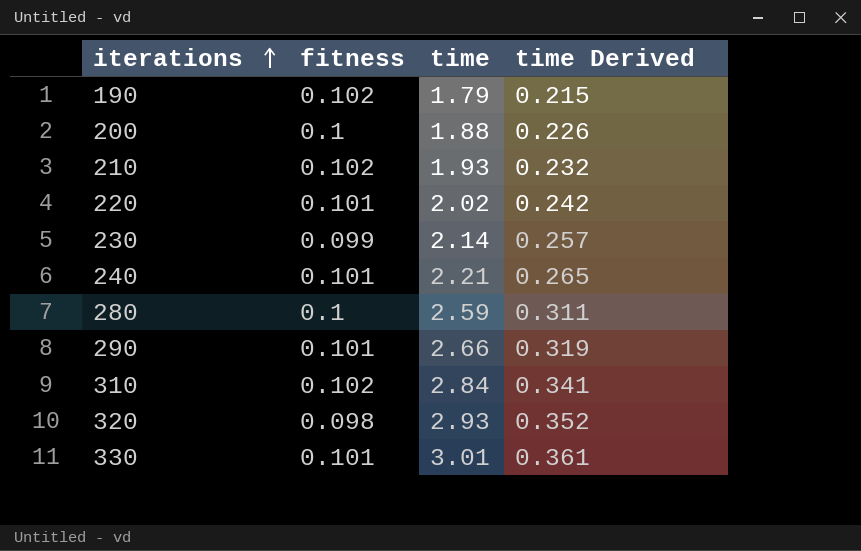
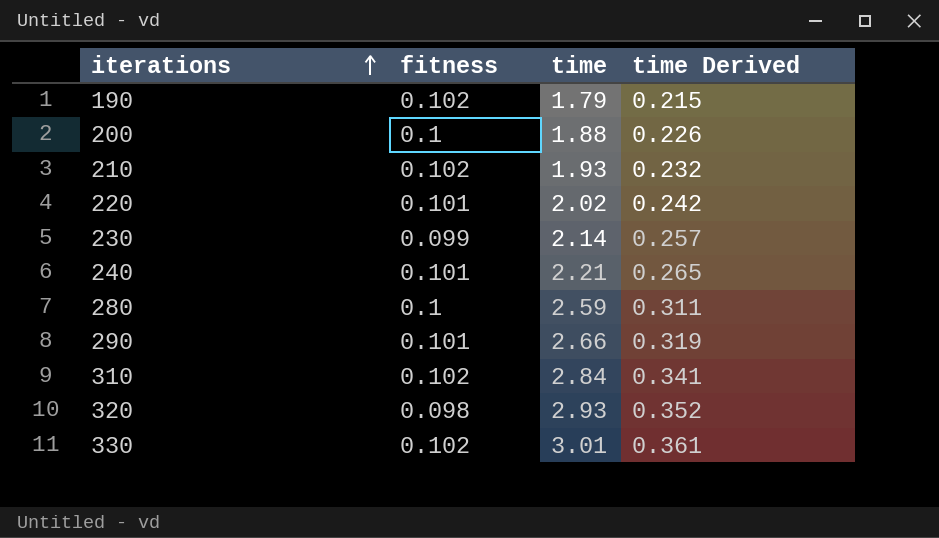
330 | fitness: 0.101 -> 0.102

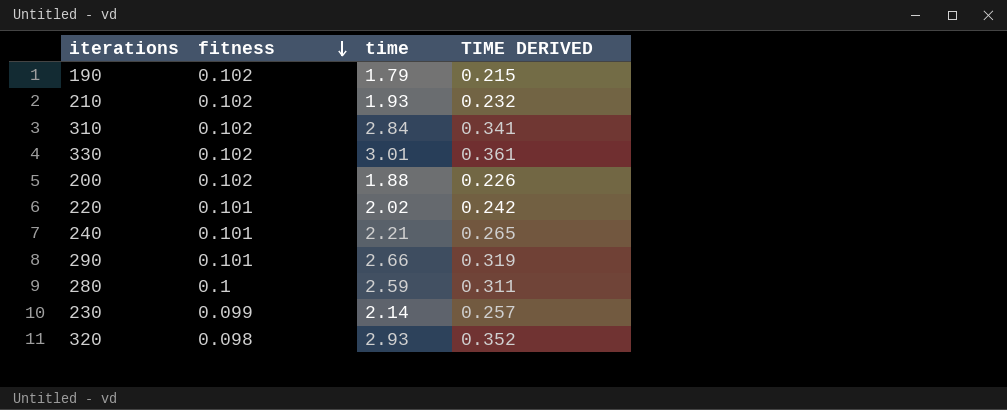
row order: iterations ascending -> fitness descending
column name: time Derived -> TIME DERIVED
200 | fitness: 0.1 -> 0.102

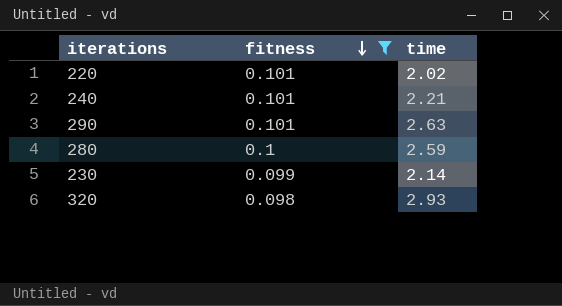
filter: none -> fitness != 0.102
column TIME DERIVED | formula: [time] * 0.12 -> none
290 | time: 2.66 -> 2.63

